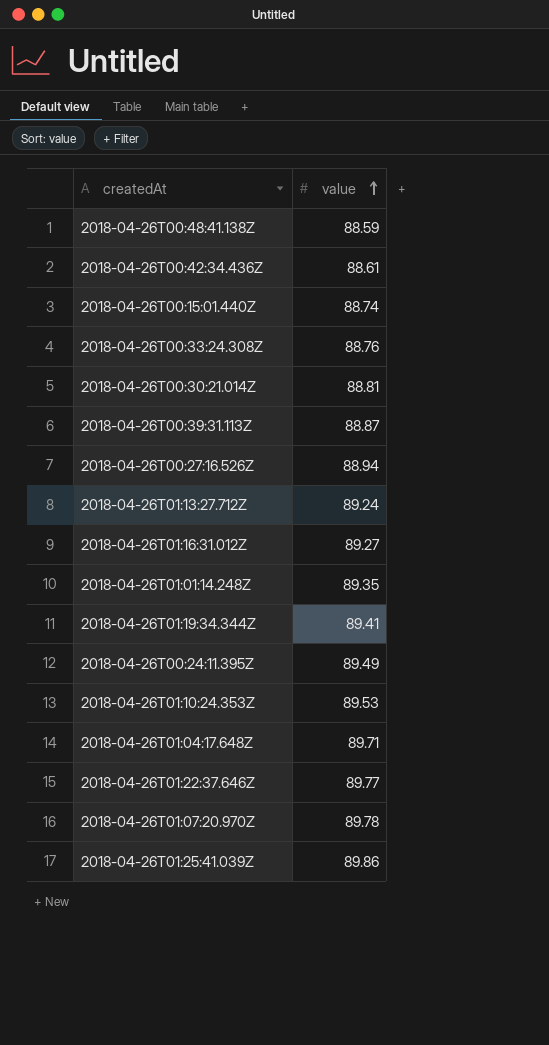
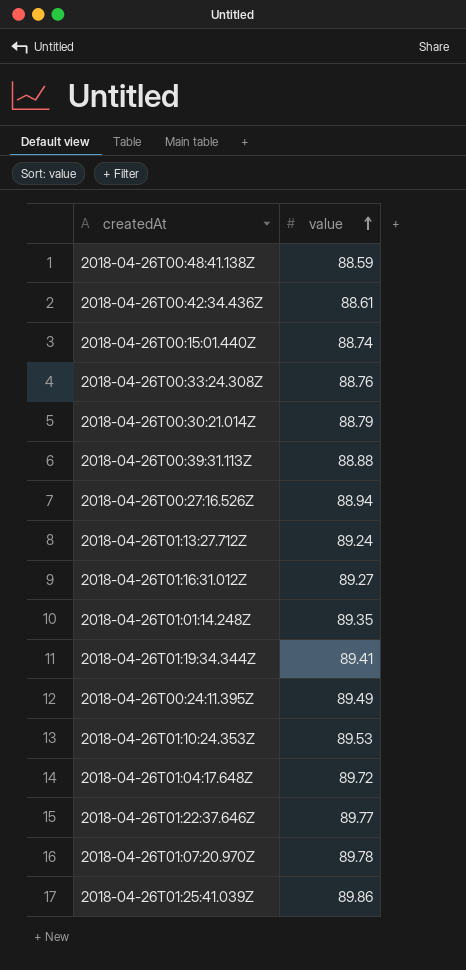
2018-04-26T00:30:21.014Z | value: 88.81 -> 88.79
2018-04-26T00:39:31.113Z | value: 88.87 -> 88.88
2018-04-26T01:04:17.648Z | value: 89.71 -> 89.72

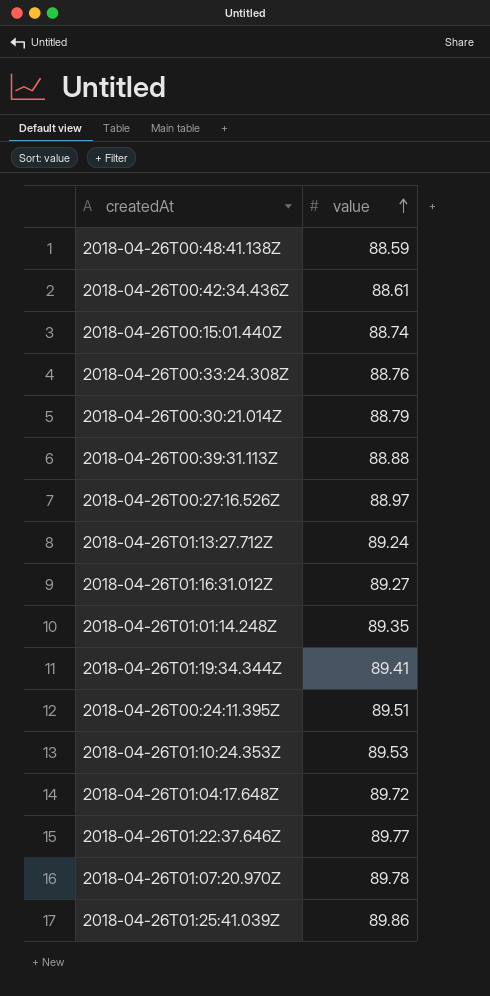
2018-04-26T00:27:16.526Z | value: 88.94 -> 88.97
2018-04-26T00:24:11.395Z | value: 89.49 -> 89.51

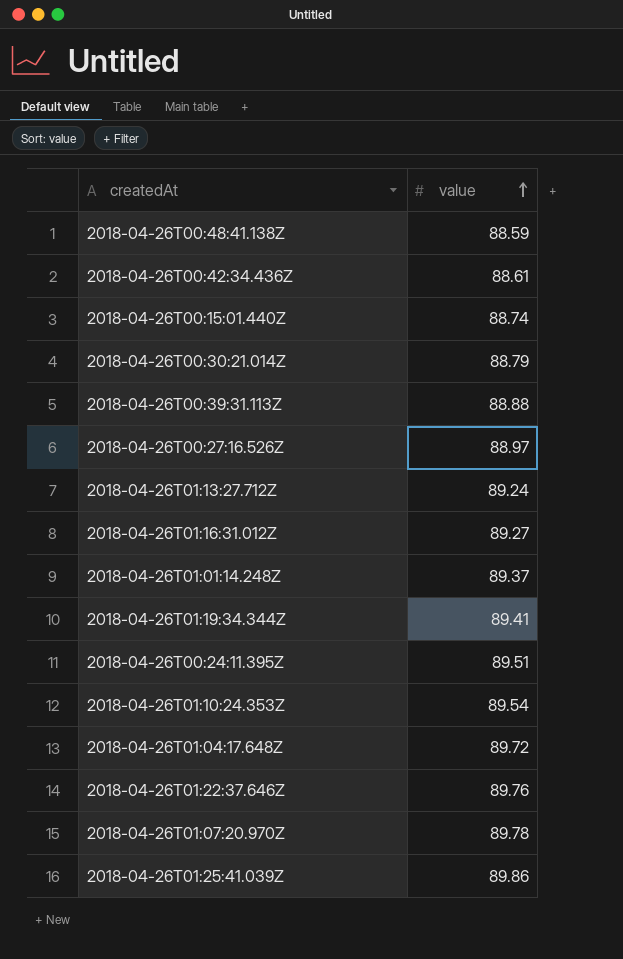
row 2018-04-26T00:33:24.308Z: 88.76 -> none
2018-04-26T01:01:14.248Z | value: 89.35 -> 89.37
2018-04-26T01:10:24.353Z | value: 89.53 -> 89.54
2018-04-26T01:22:37.646Z | value: 89.77 -> 89.76

